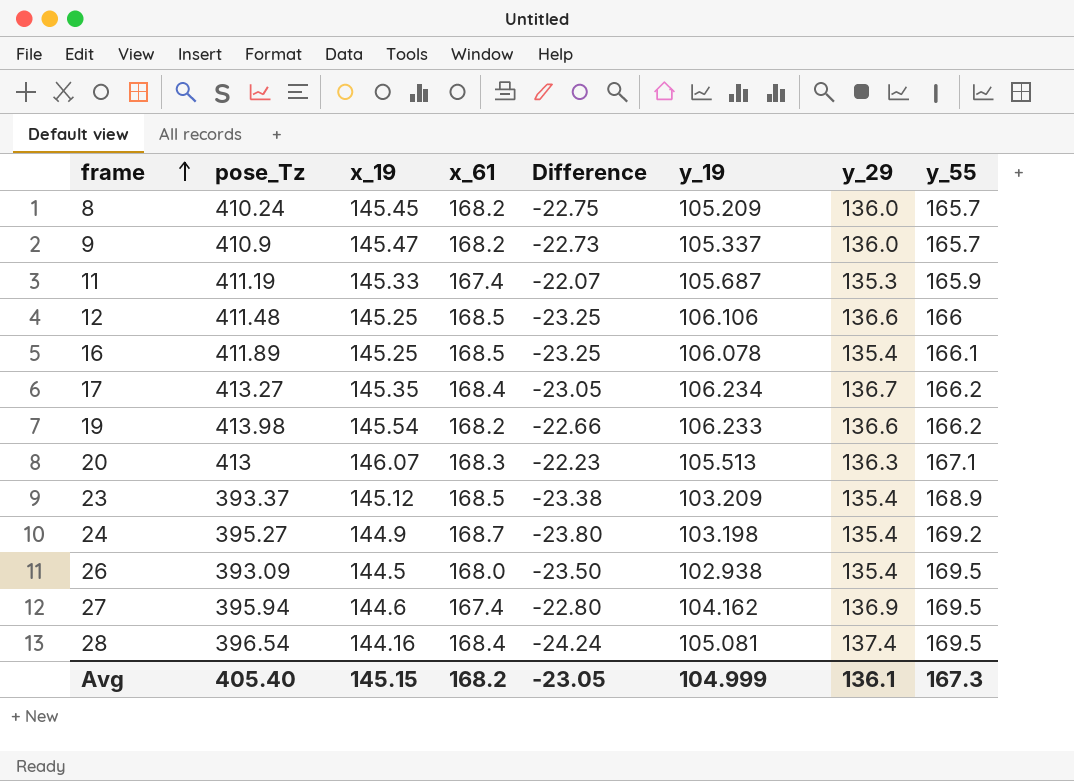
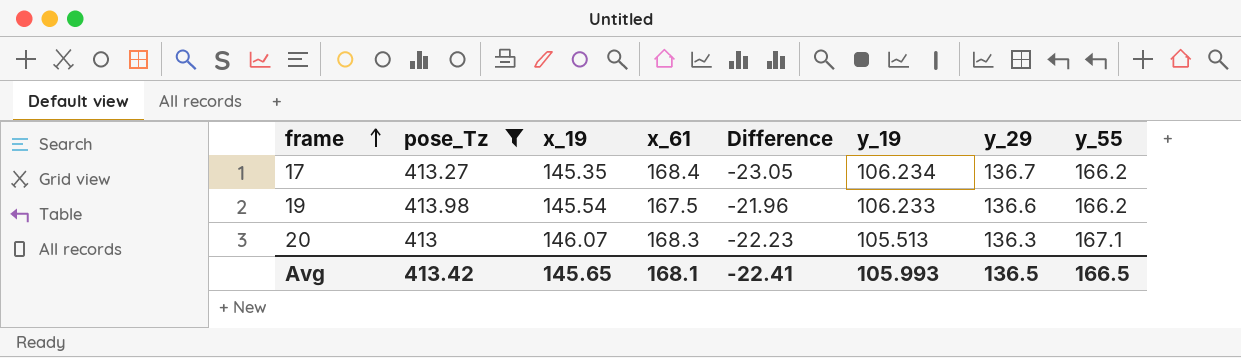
filter: none -> pose_Tz >= 413
19 | x_61: 168.2 -> 167.5
19 | Difference: -22.66 -> -21.96
Avg | pose_Tz: 405.40 -> 413.42
Avg | x_19: 145.15 -> 145.65
Avg | x_61: 168.2 -> 168.1
Avg | Difference: -23.05 -> -22.41
Avg | y_19: 104.999 -> 105.993
Avg | y_29: 136.1 -> 136.5
Avg | y_55: 167.3 -> 166.5

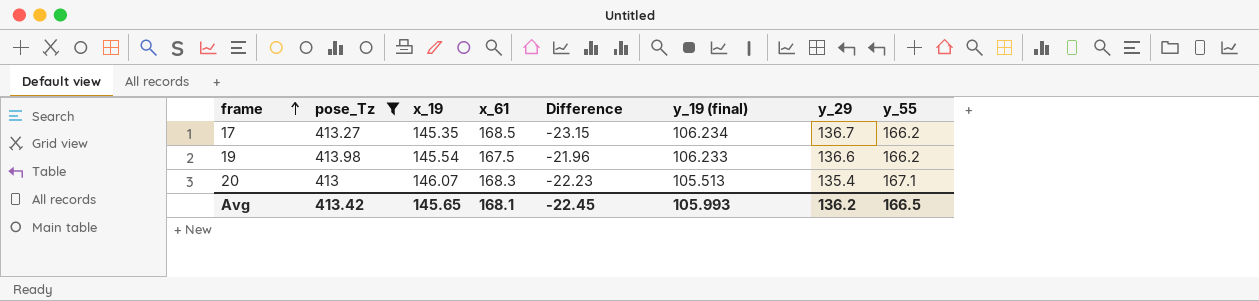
column name: y_19 -> y_19 (final)
17 | x_61: 168.4 -> 168.5
17 | Difference: -23.05 -> -23.15
20 | y_29: 136.3 -> 135.4
Avg | Difference: -22.41 -> -22.45
Avg | y_29: 136.5 -> 136.2

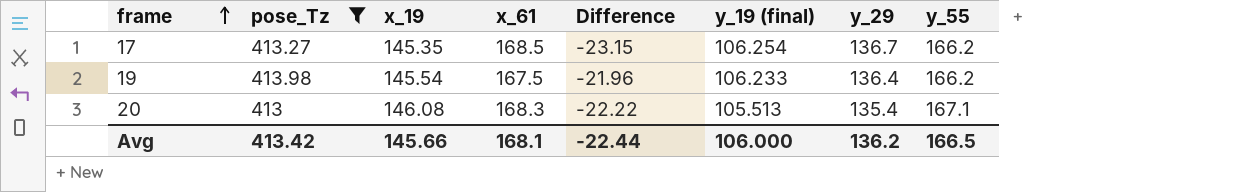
17 | y_19 (final): 106.234 -> 106.254
19 | y_29: 136.6 -> 136.4
20 | x_19: 146.07 -> 146.08
20 | Difference: -22.23 -> -22.22
Avg | x_19: 145.65 -> 145.66
Avg | Difference: -22.45 -> -22.44
Avg | y_19 (final): 105.993 -> 106.000

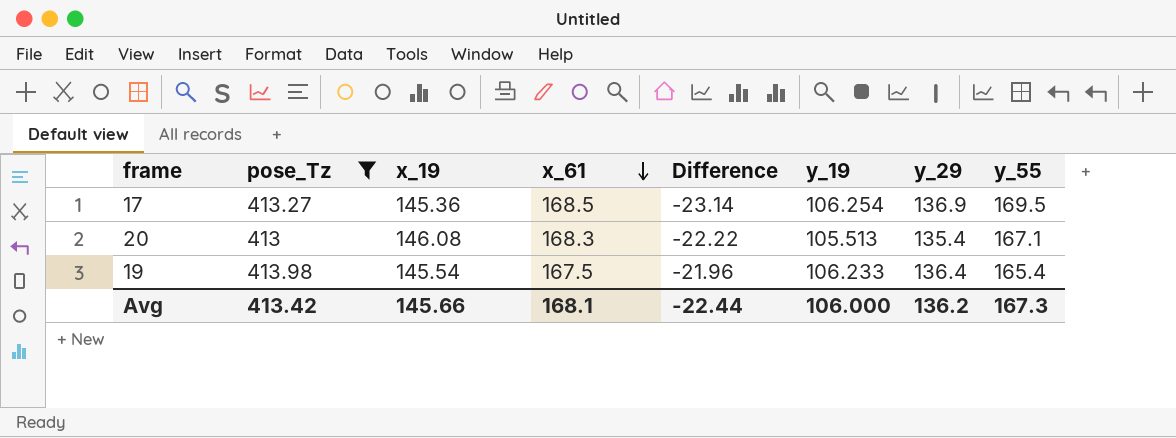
row order: frame ascending -> x_61 descending
column name: y_19 (final) -> y_19
17 | x_19: 145.35 -> 145.36
17 | Difference: -23.15 -> -23.14
17 | y_29: 136.7 -> 136.9
17 | y_55: 166.2 -> 169.5
19 | y_55: 166.2 -> 165.4
Avg | y_55: 166.5 -> 167.3

